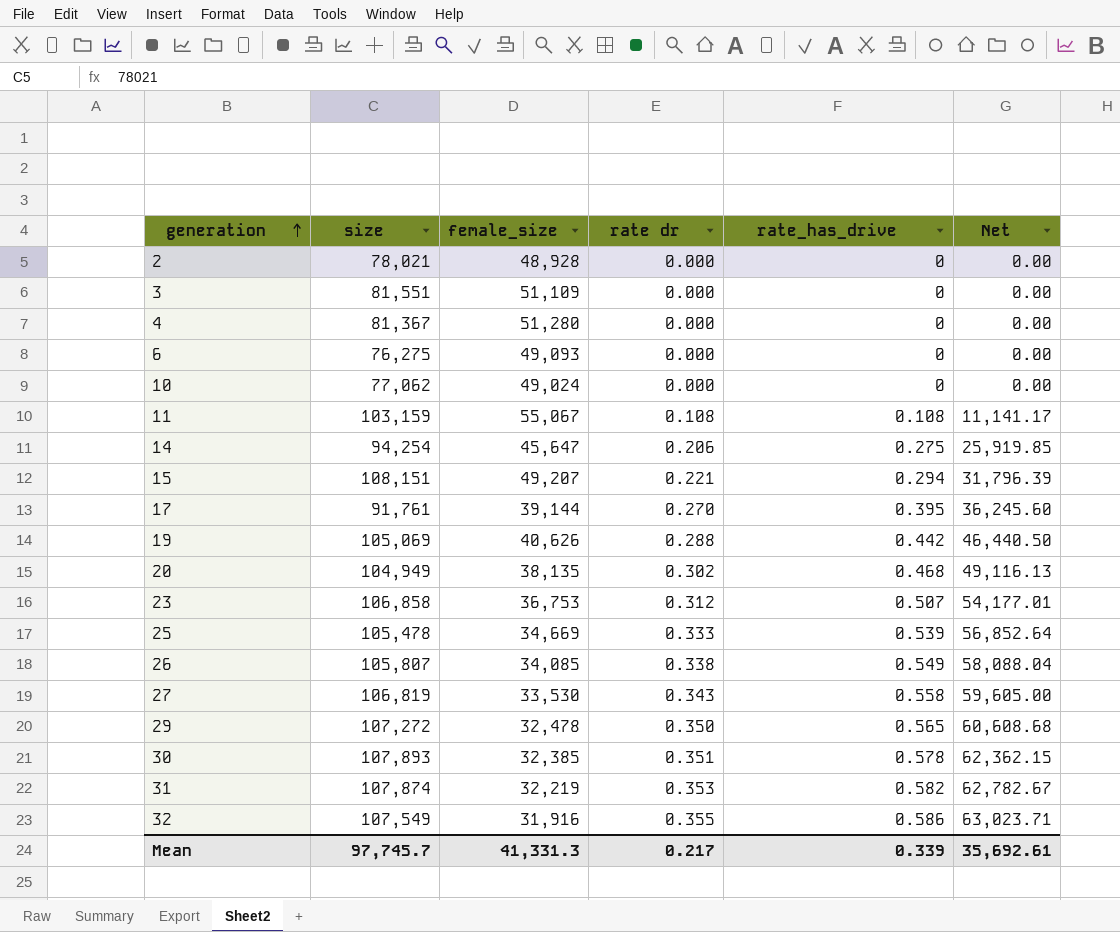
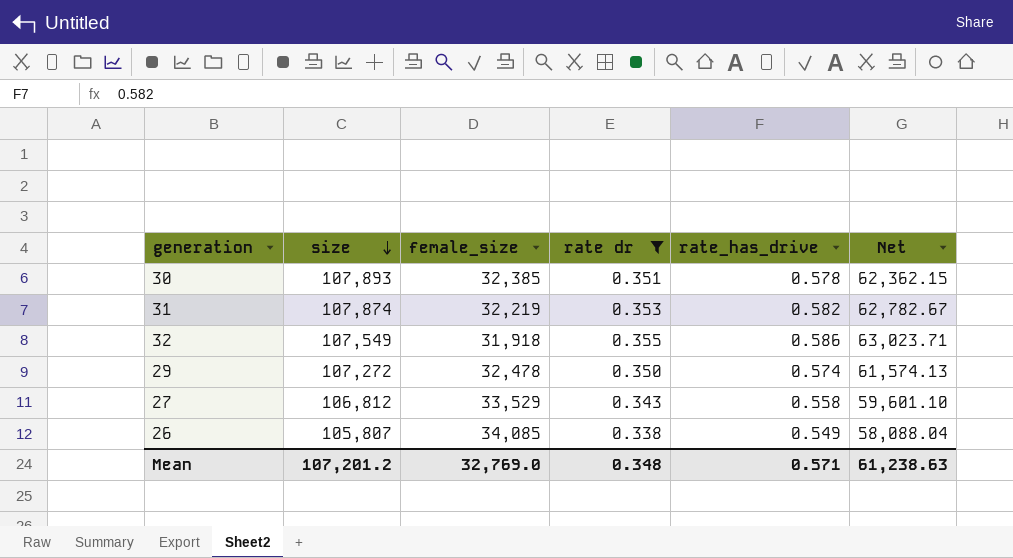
filter: none -> rate dr >= 0.338
row order: generation ascending -> size descending
32 | female_size: 31,916 -> 31,918
29 | rate_has_drive: 0.565 -> 0.574
29 | Net: 60,608.68 -> 61,574.13
27 | size: 106,819 -> 106,812
27 | female_size: 33,530 -> 33,529
27 | Net: 59,605.00 -> 59,601.10
Mean | size: 97,745.7 -> 107,201.2
Mean | female_size: 41,331.3 -> 32,769.0
Mean | rate dr: 0.217 -> 0.348
Mean | rate_has_drive: 0.339 -> 0.571
Mean | Net: 35,692.61 -> 61,238.63

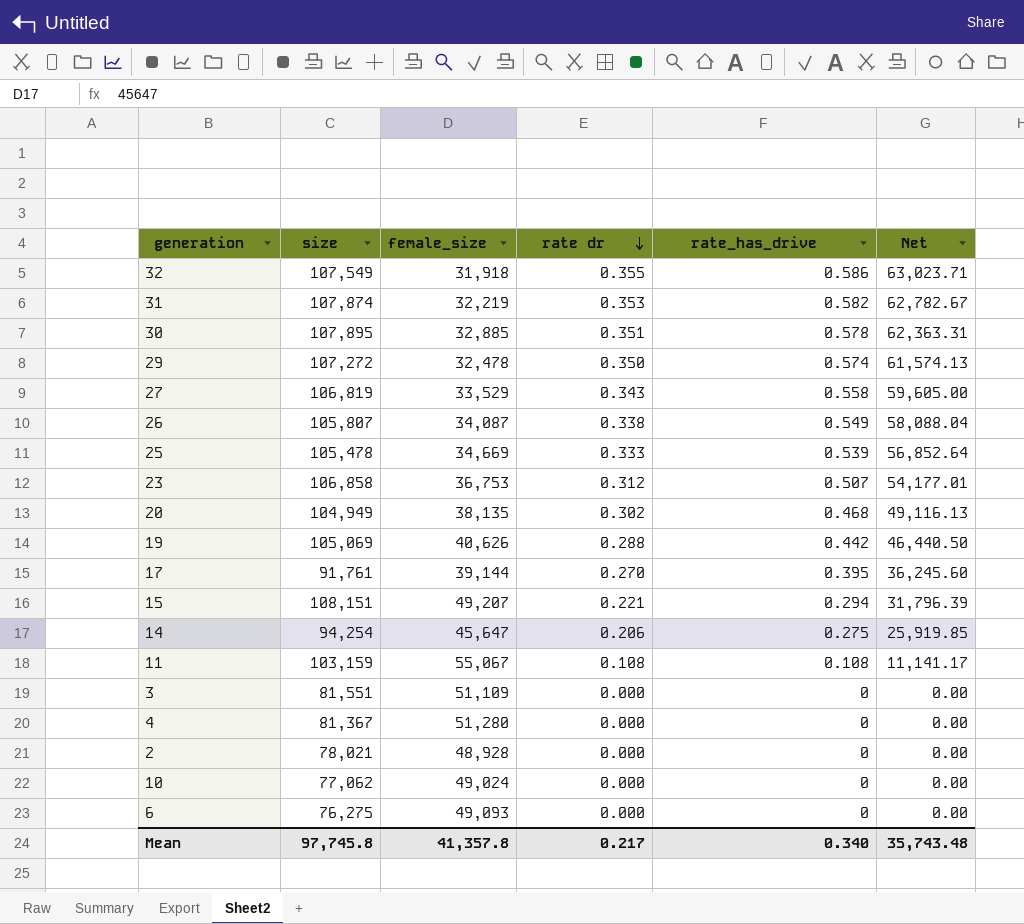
filter: rate dr >= 0.338 -> none
row order: size descending -> rate dr descending
30 | size: 107,893 -> 107,895
30 | female_size: 32,385 -> 32,885
30 | Net: 62,362.15 -> 62,363.31
27 | size: 106,812 -> 106,819
27 | Net: 59,601.10 -> 59,605.00
26 | female_size: 34,085 -> 34,087
Mean | size: 107,201.2 -> 97,745.8
Mean | female_size: 32,769.0 -> 41,357.8
Mean | rate dr: 0.348 -> 0.217
Mean | rate_has_drive: 0.571 -> 0.340
Mean | Net: 61,238.63 -> 35,743.48

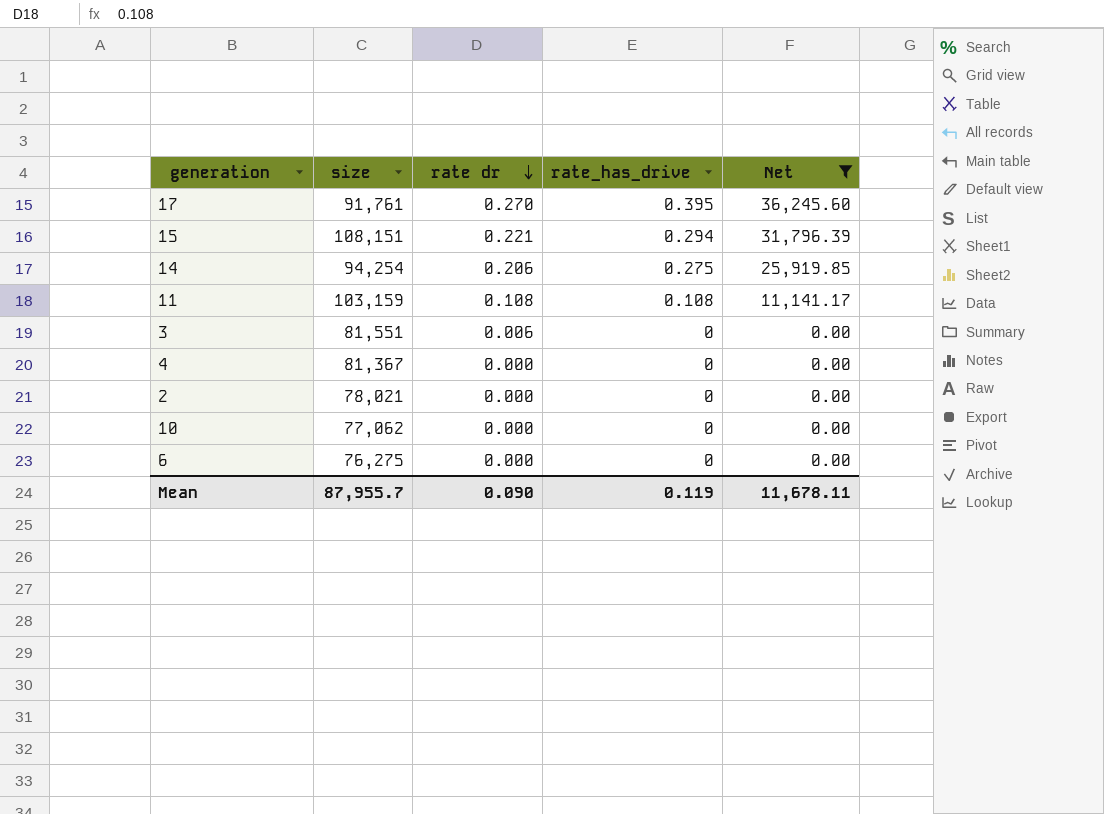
filter: none -> Net <= 36,245.60
column female_size | position: 3 -> none
3 | rate dr: 0.000 -> 0.006
Mean | size: 97,745.8 -> 87,955.7
Mean | rate dr: 0.217 -> 0.090
Mean | rate_has_drive: 0.340 -> 0.119
Mean | Net: 35,743.48 -> 11,678.11

